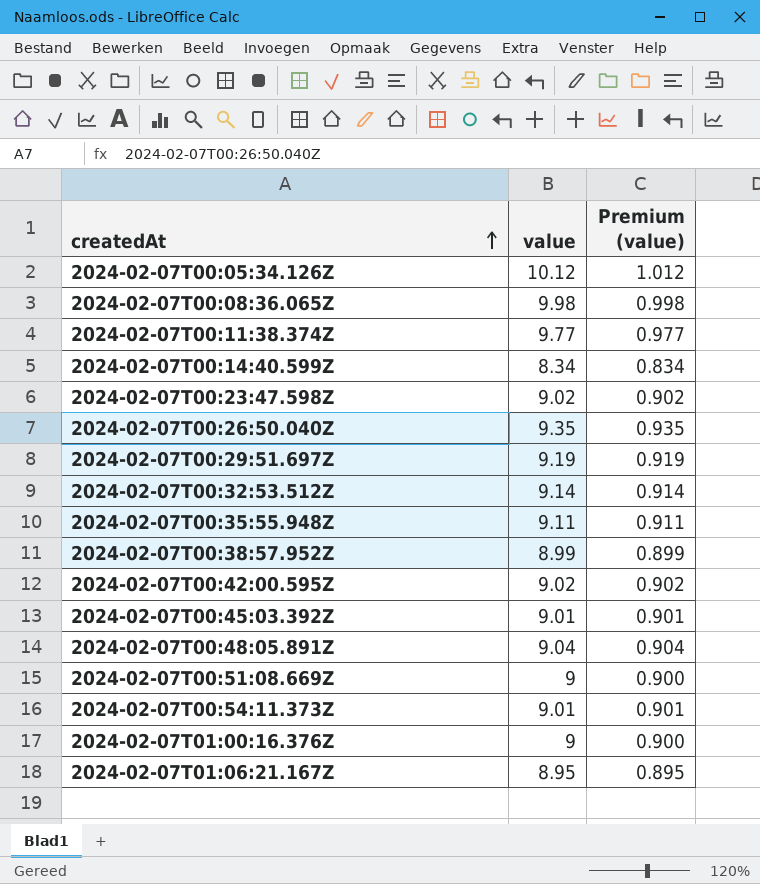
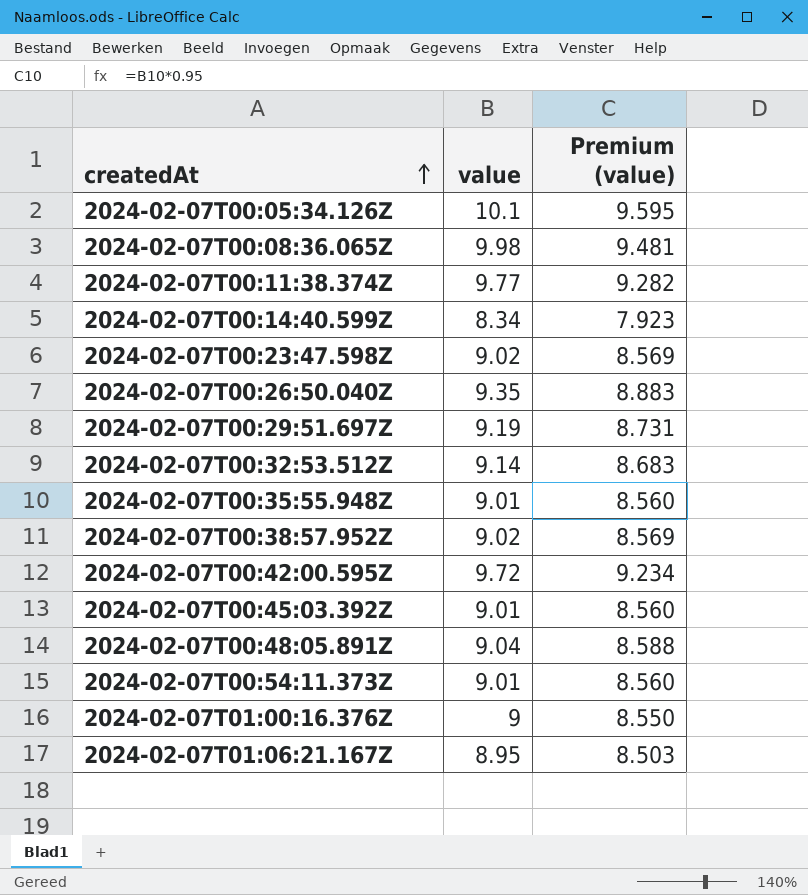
column Premium (value) | formula: [value] * 0.1 -> [value] * 0.95
row 2024-02-07T00:51:08.669Z: 9 | 0.900 -> none
2024-02-07T00:05:34.126Z | value: 10.12 -> 10.1
2024-02-07T00:35:55.948Z | value: 9.11 -> 9.01
2024-02-07T00:38:57.952Z | value: 8.99 -> 9.02
2024-02-07T00:42:00.595Z | value: 9.02 -> 9.72

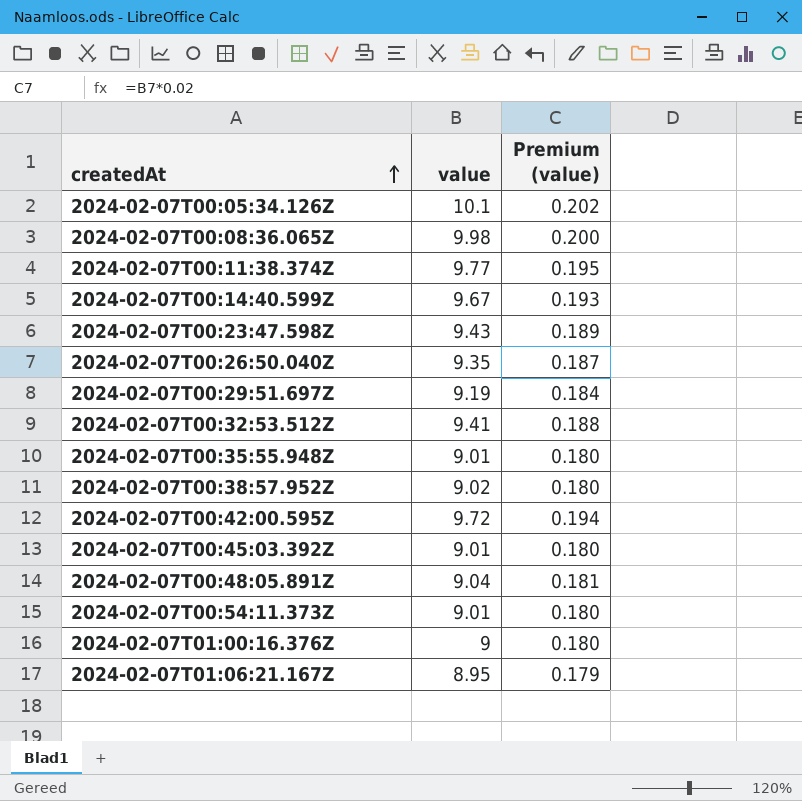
column Premium (value) | formula: [value] * 0.95 -> [value] * 0.02
2024-02-07T00:14:40.599Z | value: 8.34 -> 9.67
2024-02-07T00:23:47.598Z | value: 9.02 -> 9.43
2024-02-07T00:32:53.512Z | value: 9.14 -> 9.41

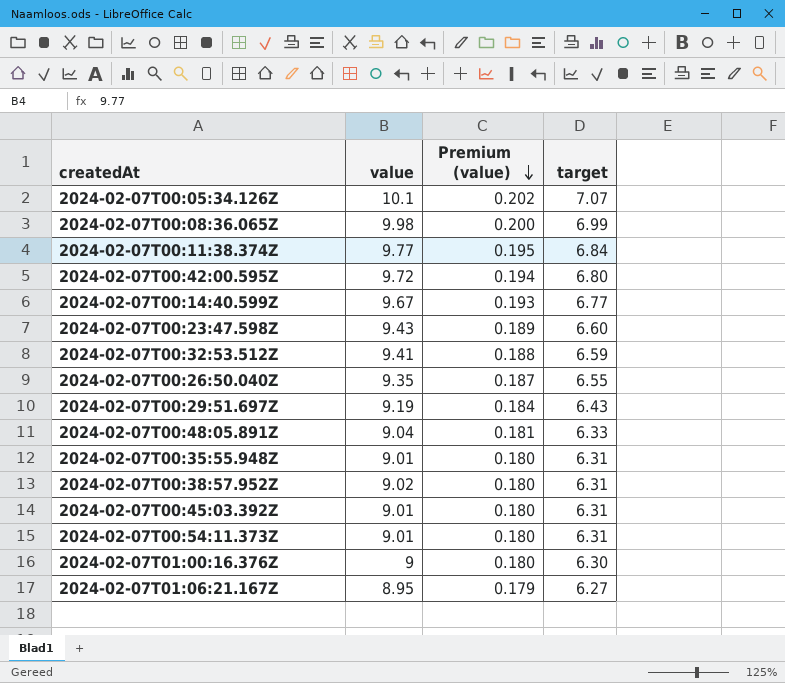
row order: createdAt ascending -> Premium (value) descending
column target | formula: none -> [value] * 0.7

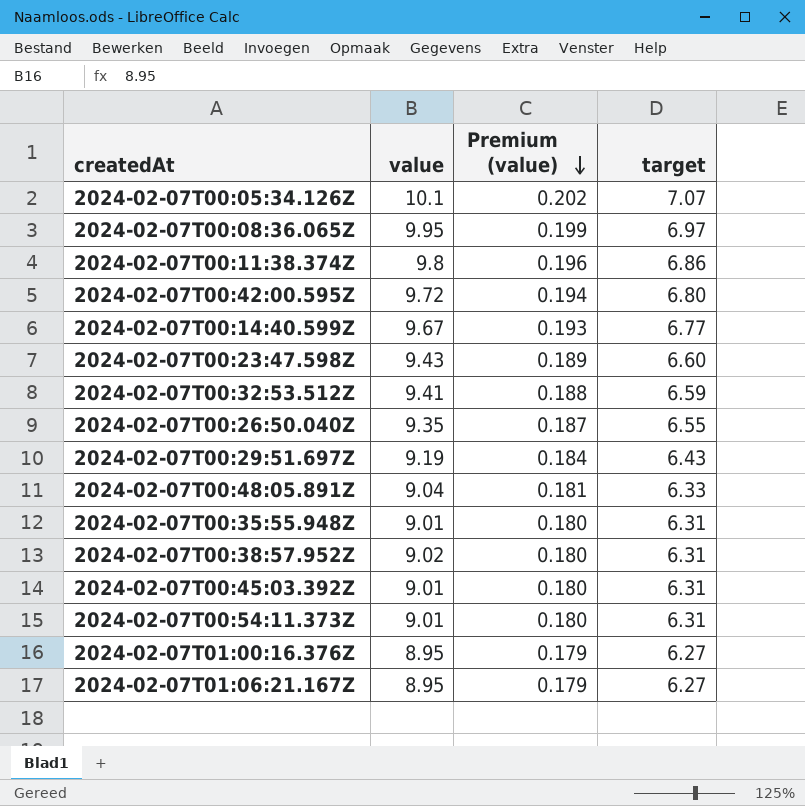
2024-02-07T00:08:36.065Z | value: 9.98 -> 9.95
2024-02-07T00:08:36.065Z | Premium (value): 0.200 -> 0.199
2024-02-07T00:08:36.065Z | target: 6.99 -> 6.97
2024-02-07T00:11:38.374Z | value: 9.77 -> 9.8
2024-02-07T00:11:38.374Z | Premium (value): 0.195 -> 0.196
2024-02-07T00:11:38.374Z | target: 6.84 -> 6.86
2024-02-07T01:00:16.376Z | value: 9 -> 8.95
2024-02-07T01:00:16.376Z | Premium (value): 0.180 -> 0.179
2024-02-07T01:00:16.376Z | target: 6.30 -> 6.27

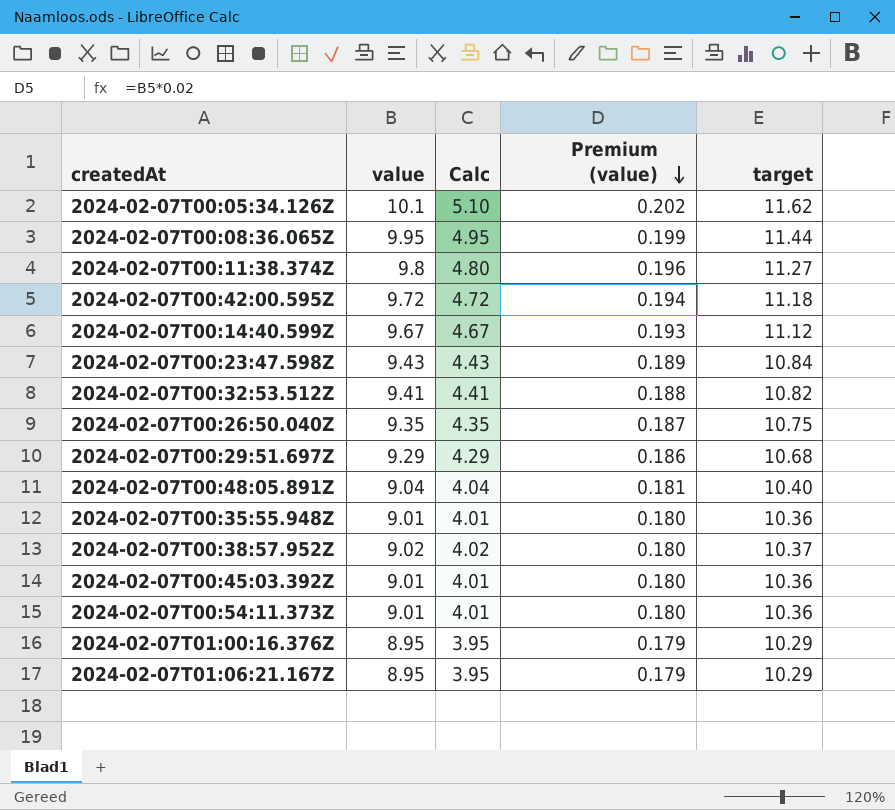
column Calc | formula: none -> [value] - 5
column target | formula: [value] * 0.7 -> [value] * 1.15
2024-02-07T00:29:51.697Z | value: 9.19 -> 9.29
2024-02-07T00:29:51.697Z | Premium (value): 0.184 -> 0.186

